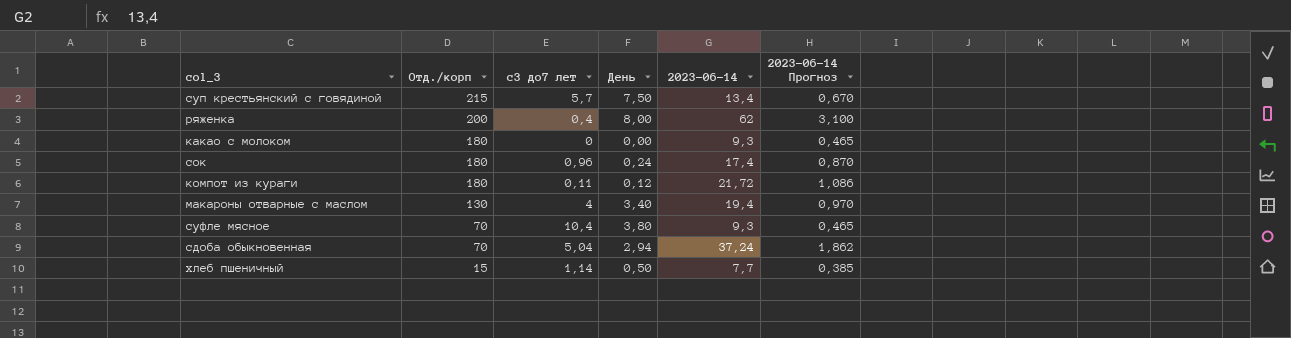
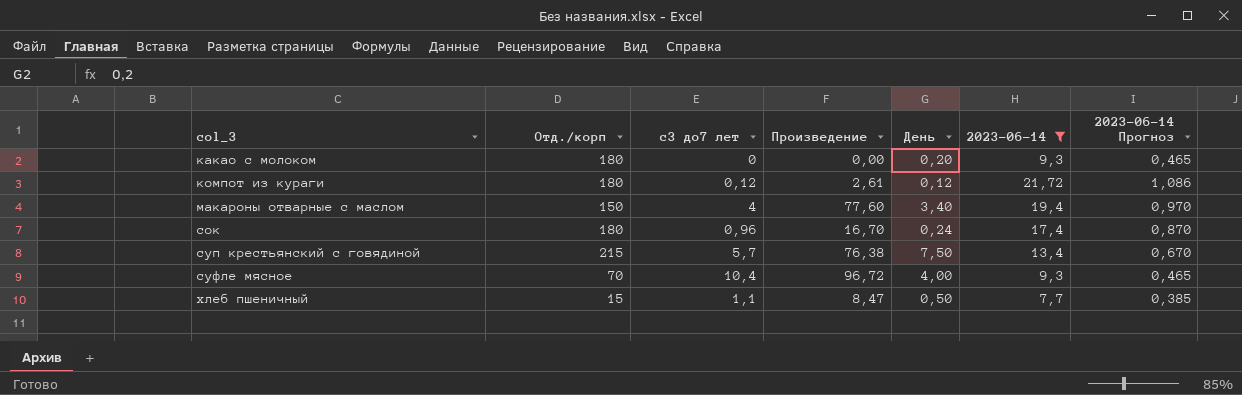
filter: none -> 2023-06-14 <= 21,72
row order: Отд./корп descending -> col_3 ascending
column Произведение | formula: none -> [с3 до7 лет] * [2023-06-14]
какао с молоком | День: 0,00 -> 0,20
компот из кураги | с3 до7 лет: 0,11 -> 0,12
макароны отварные с маслом | Отд./корп: 130 -> 150
суфле мясное | День: 3,80 -> 4,00
хлеб пшеничный | с3 до7 лет: 1,14 -> 1,1

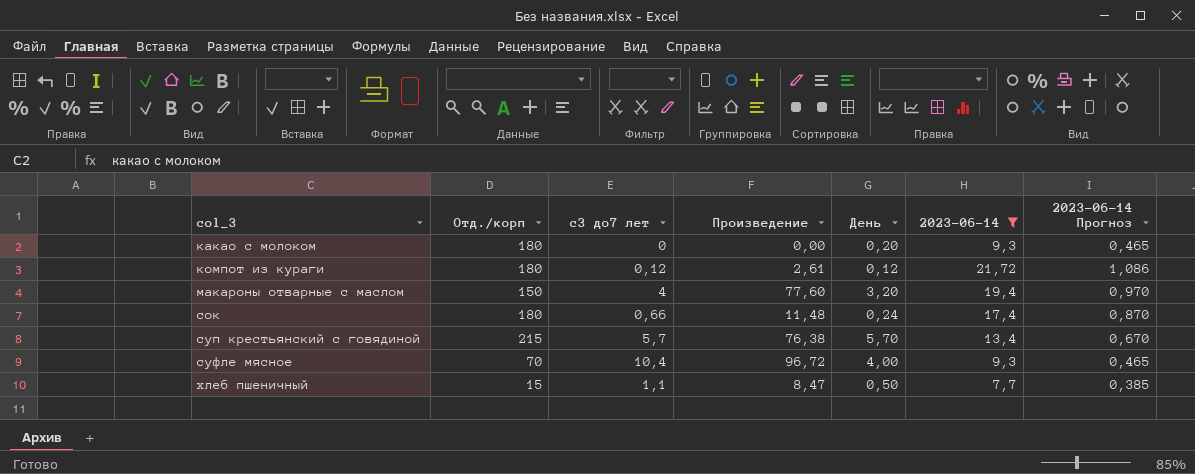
макароны отварные с маслом | День: 3,40 -> 3,20
сок | с3 до7 лет: 0,96 -> 0,66
сок | Произведение: 16,70 -> 11,48
суп крестьянский с говядиной | День: 7,50 -> 5,70

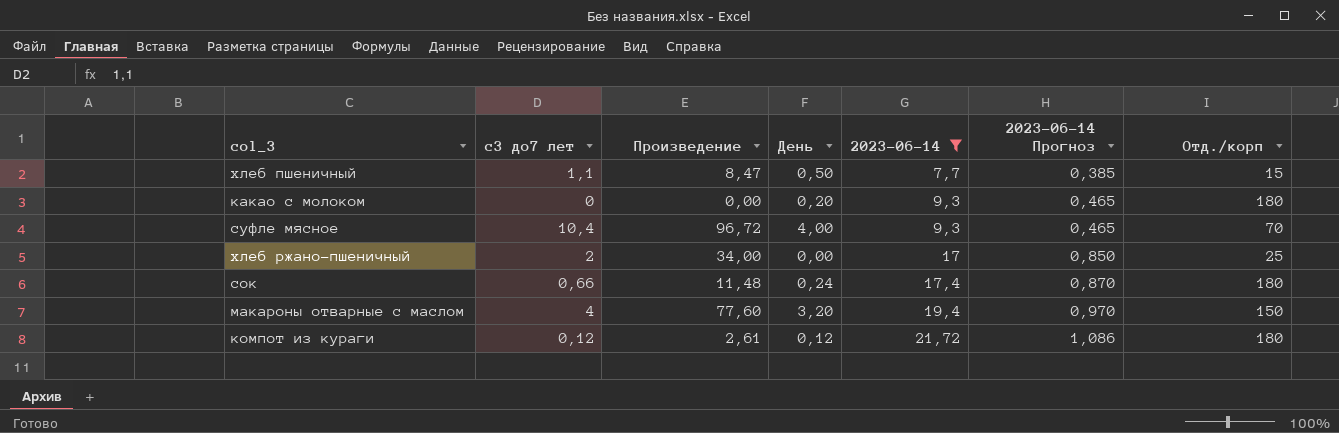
row order: col_3 ascending -> 2023-06-14 ascending
column Отд./корп | position: 2 -> 7
row суп крестьянский с говядиной: 215 | 5,7 | 76,38 | 5,70 | 13,4 | 0,670 -> none
row хлеб ржано-пшеничный: none -> 2 | 34,00 | 0,00 | 17 | 0,850 | 25

